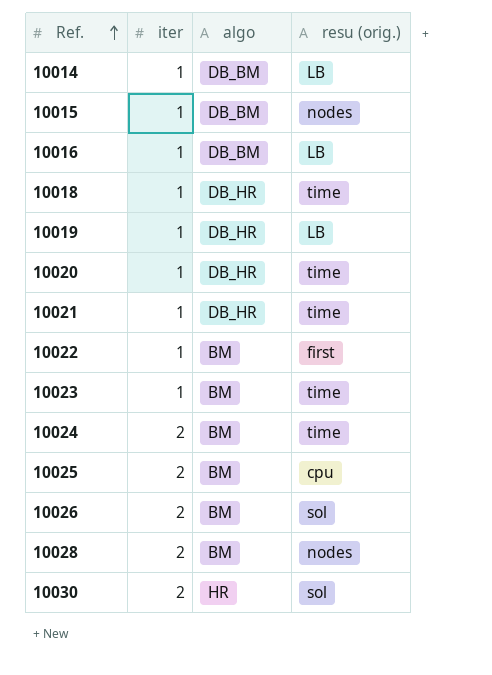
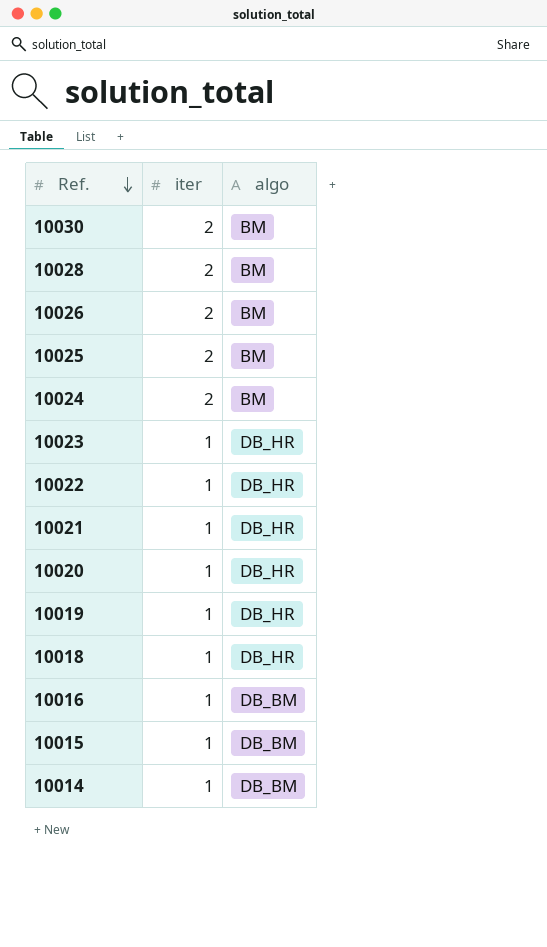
row order: Ref. ascending -> Ref. descending
column resu (orig.) | position: 4 -> none
10030 | algo: HR -> BM
10023 | algo: BM -> DB_HR
10022 | algo: BM -> DB_HR

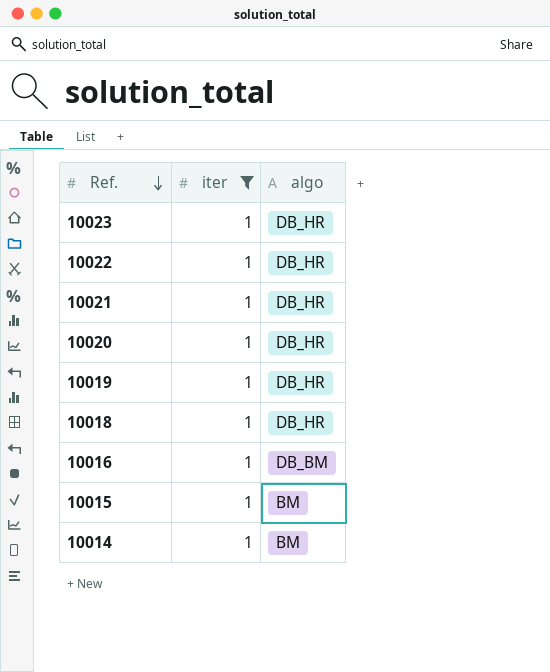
filter: none -> iter = 1
10015 | algo: DB_BM -> BM
10014 | algo: DB_BM -> BM

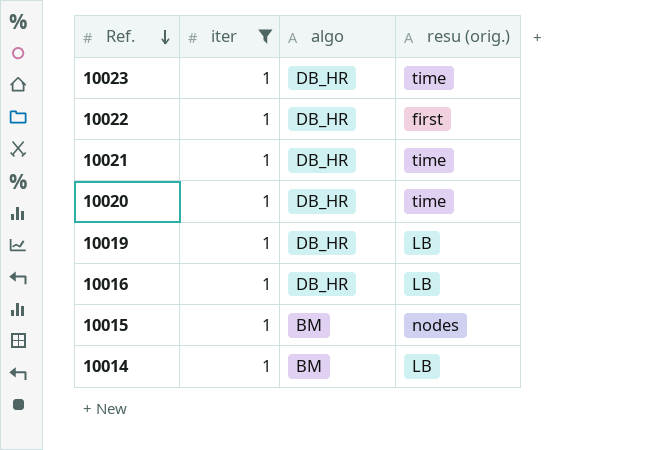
column resu (orig.) | position: none -> 4
row 10018: 1 | DB_HR -> none
10016 | algo: DB_BM -> DB_HR

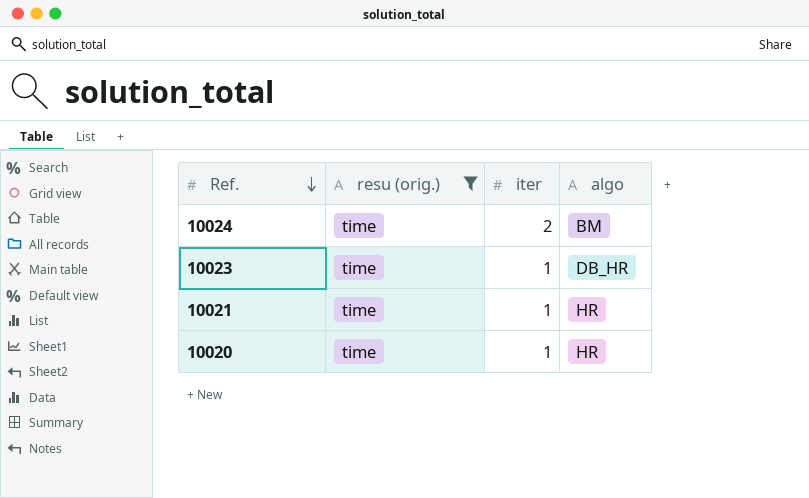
filter: iter = 1 -> resu (orig.) = time
column resu (orig.) | position: 4 -> 2
10021 | algo: DB_HR -> HR
10020 | algo: DB_HR -> HR

